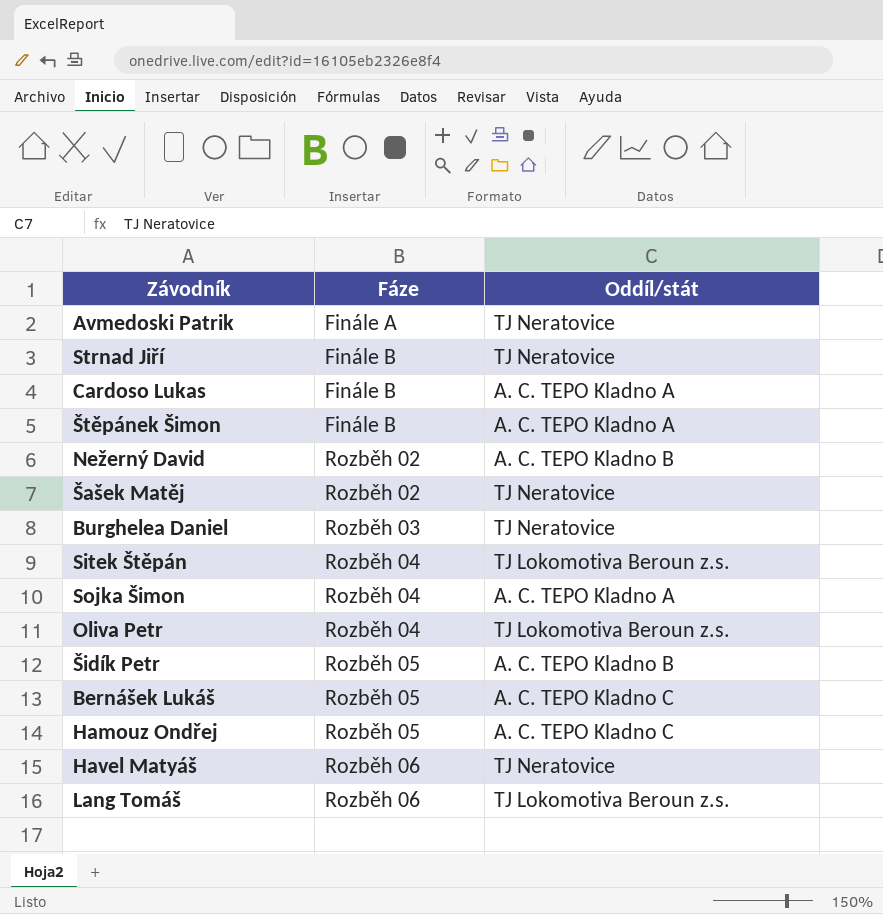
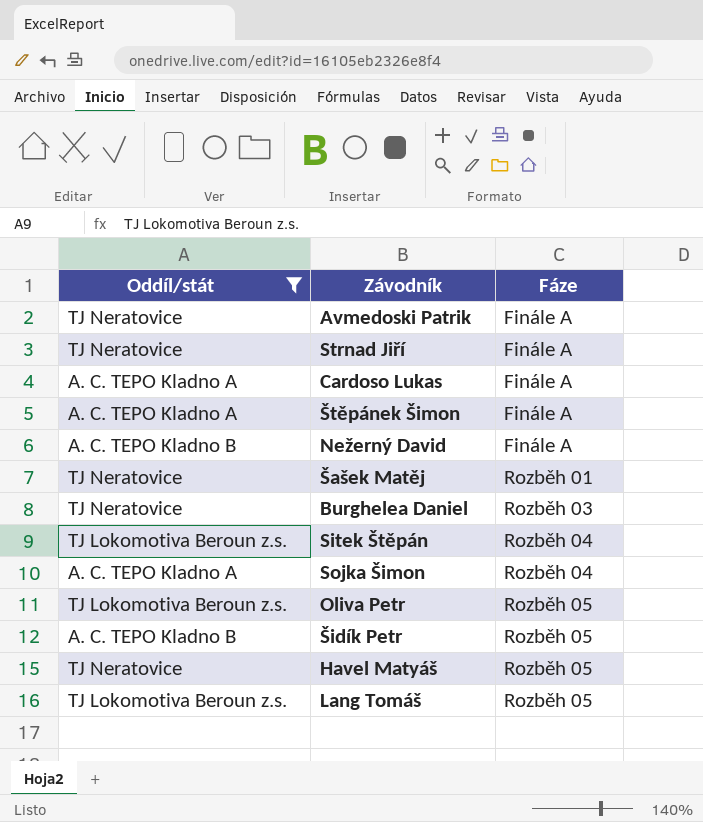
filter: none -> Oddíl/stát != A. C. TEPO Kladno C
column Oddíl/stát | position: 3 -> 1
Strnad Jiří | Fáze: Finále B -> Finále A
Cardoso Lukas | Fáze: Finále B -> Finále A
Štěpánek Šimon | Fáze: Finále B -> Finále A
Nežerný David | Fáze: Rozběh 02 -> Finále A
Šašek Matěj | Fáze: Rozběh 02 -> Rozběh 01
Oliva Petr | Fáze: Rozběh 04 -> Rozběh 05
Havel Matyáš | Fáze: Rozběh 06 -> Rozběh 05
Lang Tomáš | Fáze: Rozběh 06 -> Rozběh 05

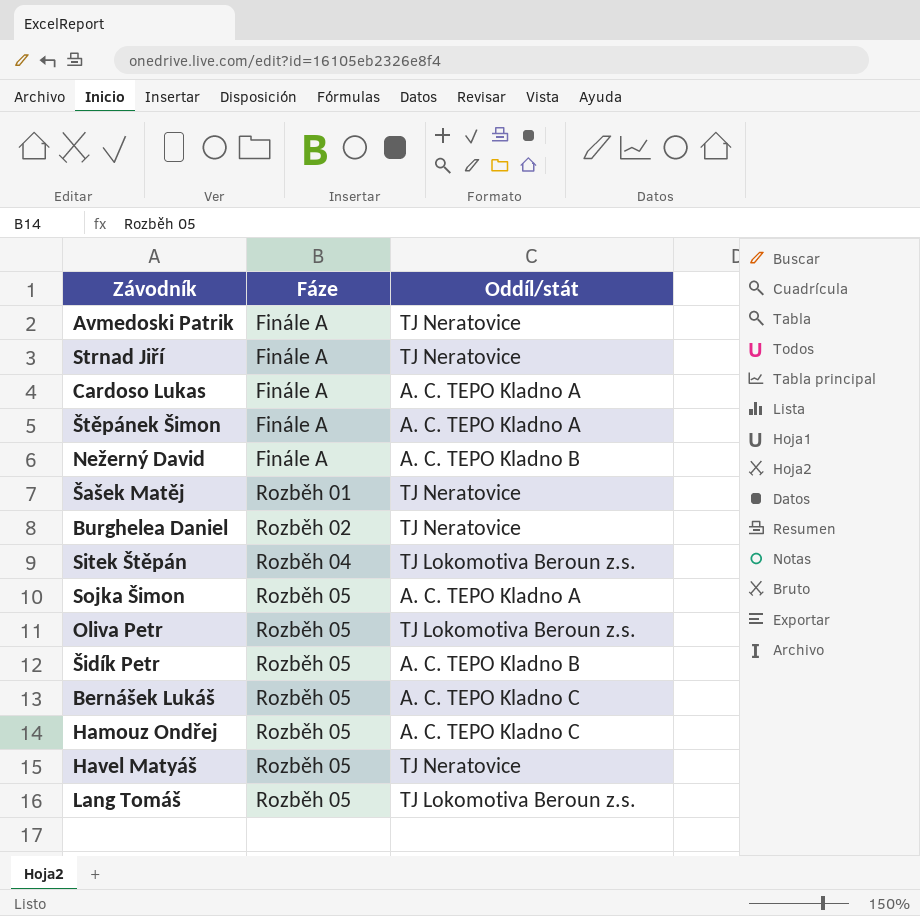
filter: Oddíl/stát != A. C. TEPO Kladno C -> none
column Oddíl/stát | position: 1 -> 3
Burghelea Daniel | Fáze: Rozběh 03 -> Rozběh 02
Sojka Šimon | Fáze: Rozběh 04 -> Rozběh 05

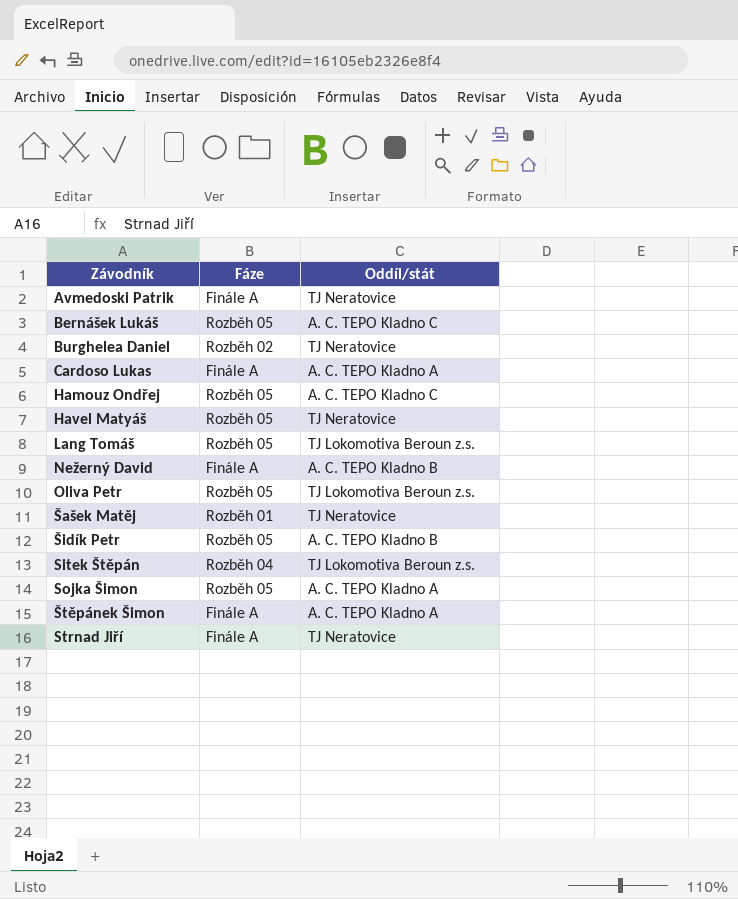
row order: Fáze ascending -> Závodník ascending

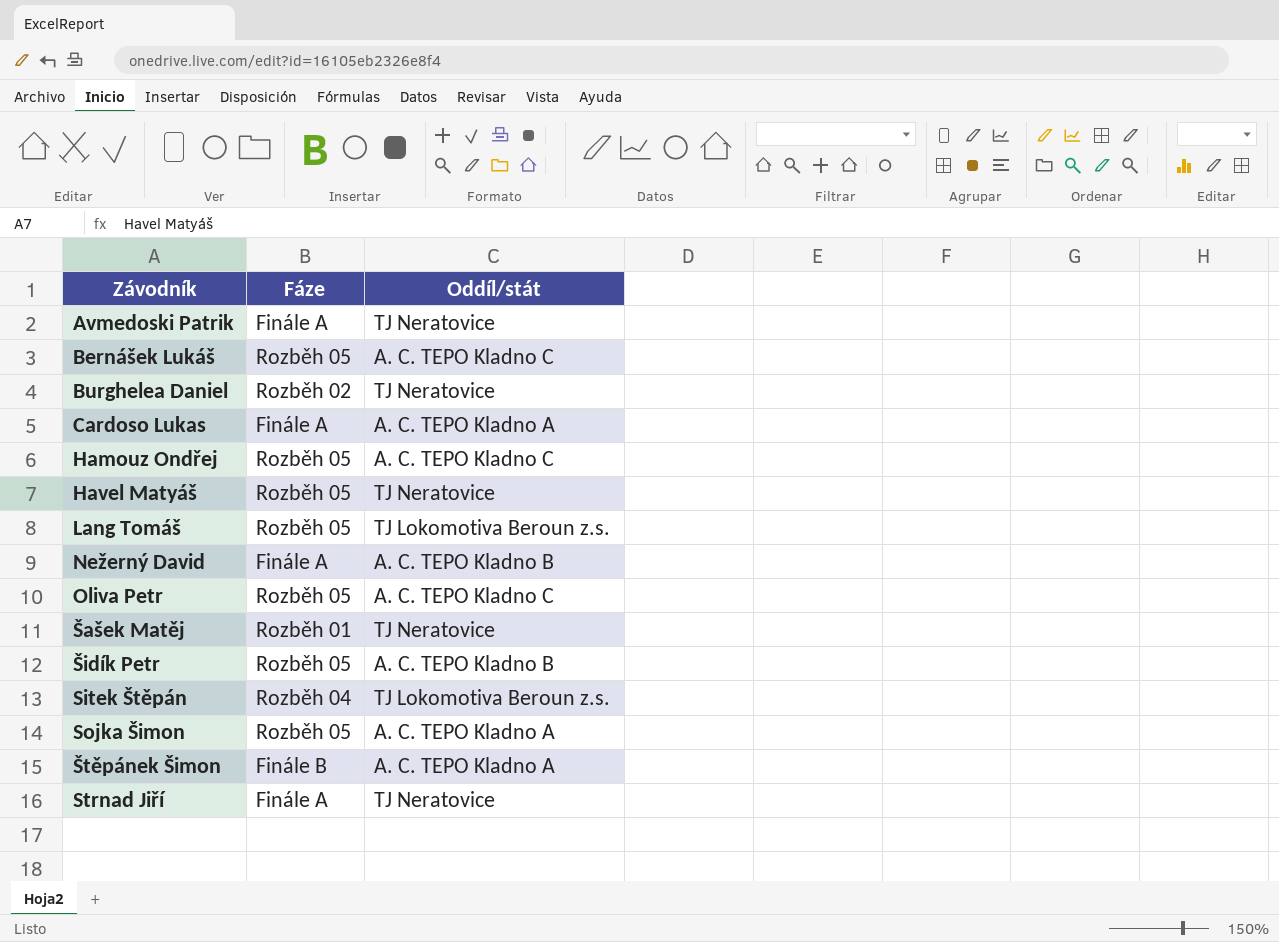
Oliva Petr | Oddíl/stát: TJ Lokomotiva Beroun z.s. -> A. C. TEPO Kladno C
Štěpánek Šimon | Fáze: Finále A -> Finále B

